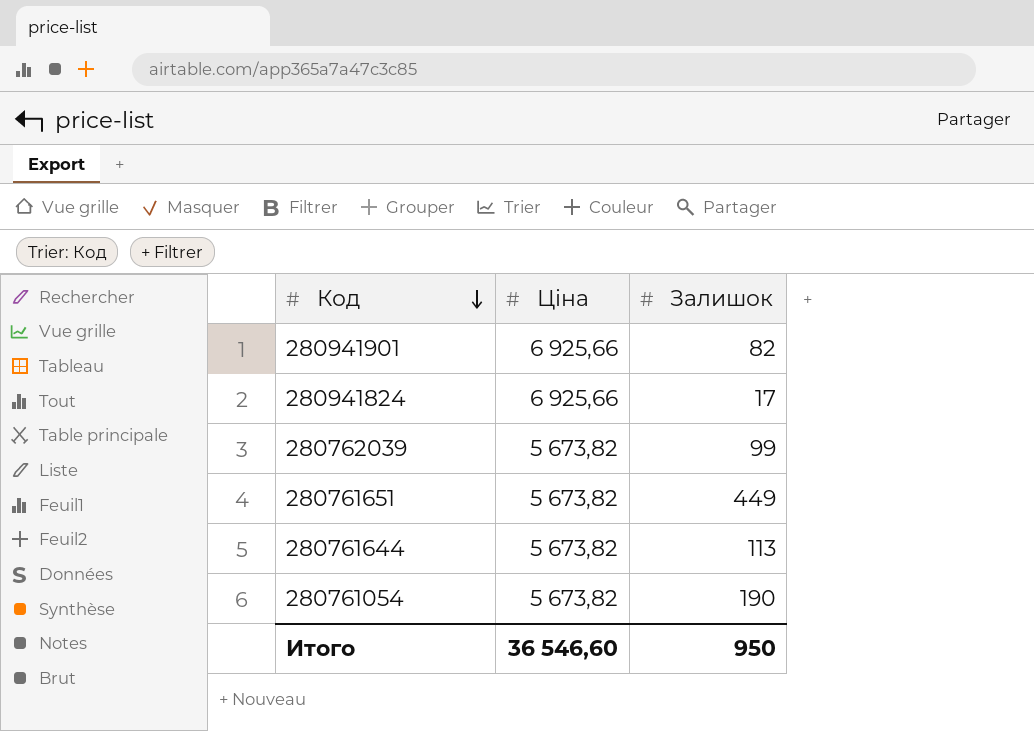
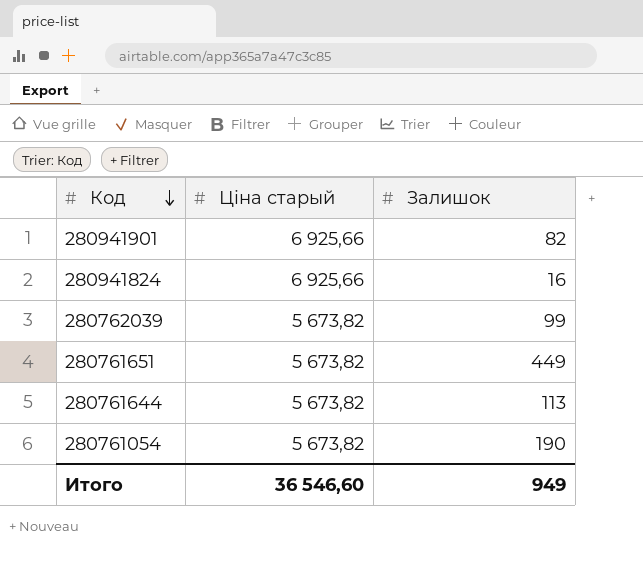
column name: Ціна -> Ціна старый
280941824 | Залишок: 17 -> 16
Итого | Залишок: 950 -> 949

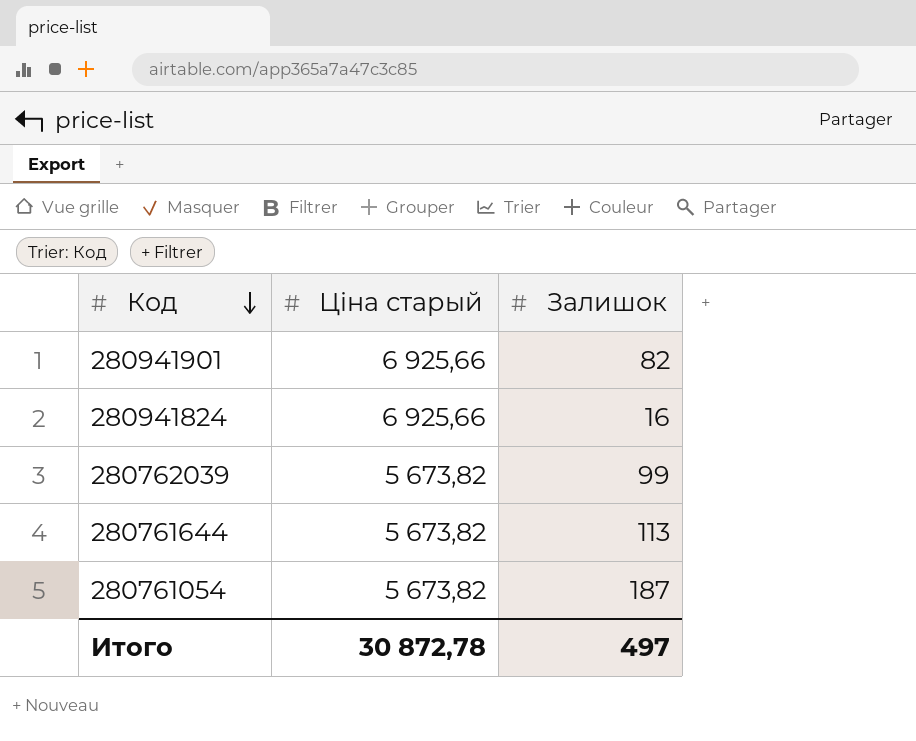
row 280761651: 5 673,82 | 449 -> none
280761054 | Залишок: 190 -> 187
Итого | Ціна старый: 36 546,60 -> 30 872,78
Итого | Залишок: 949 -> 497

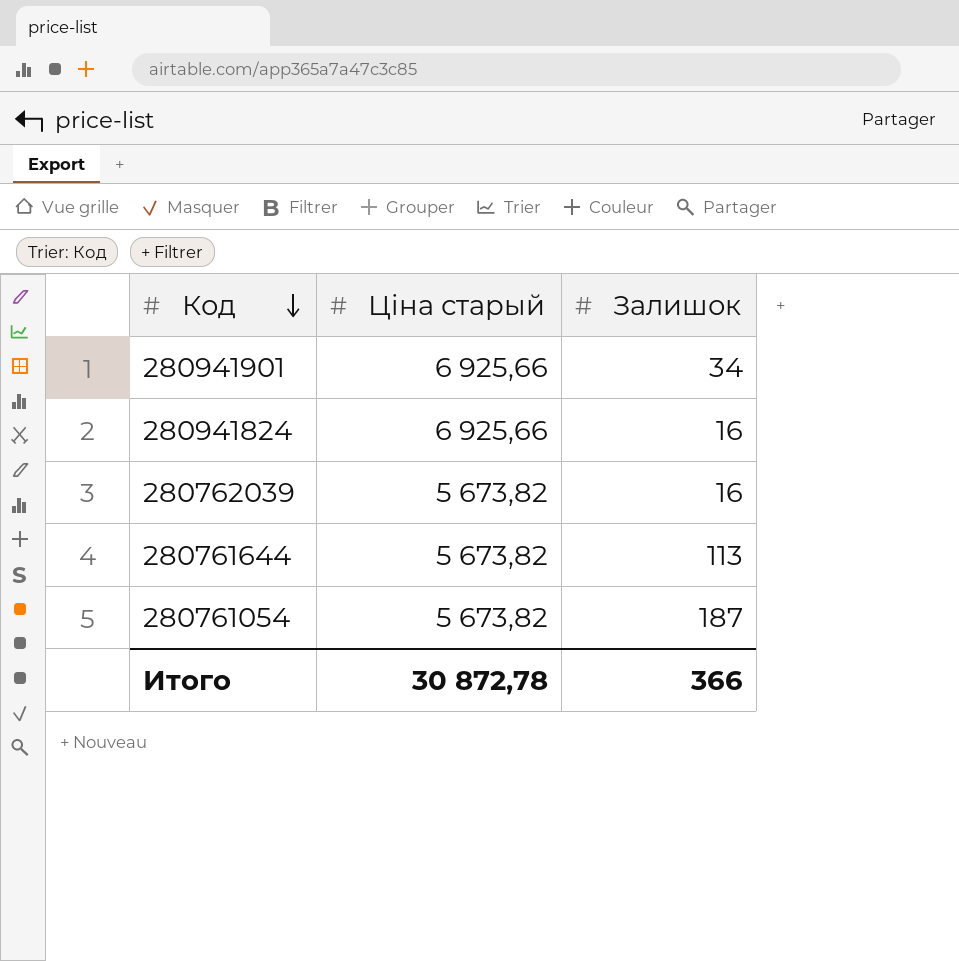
280941901 | Залишок: 82 -> 34
280762039 | Залишок: 99 -> 16
Итого | Залишок: 497 -> 366

